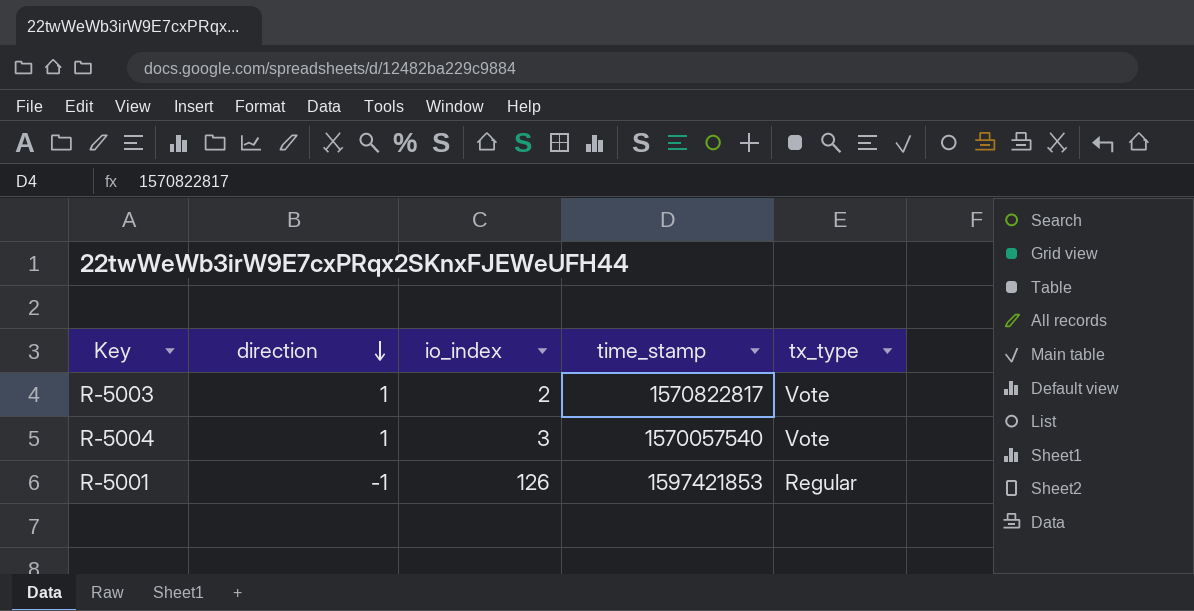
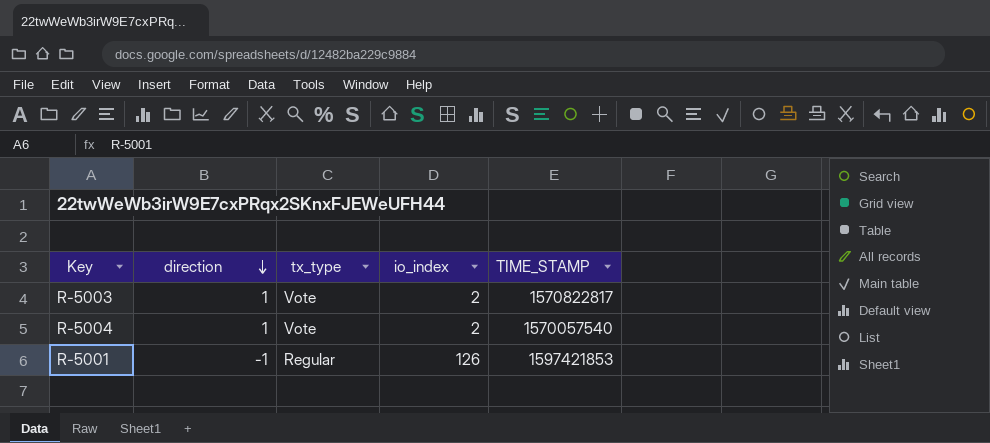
column tx_type | position: 5 -> 3
column name: time_stamp -> TIME_STAMP
R-5004 | io_index: 3 -> 2

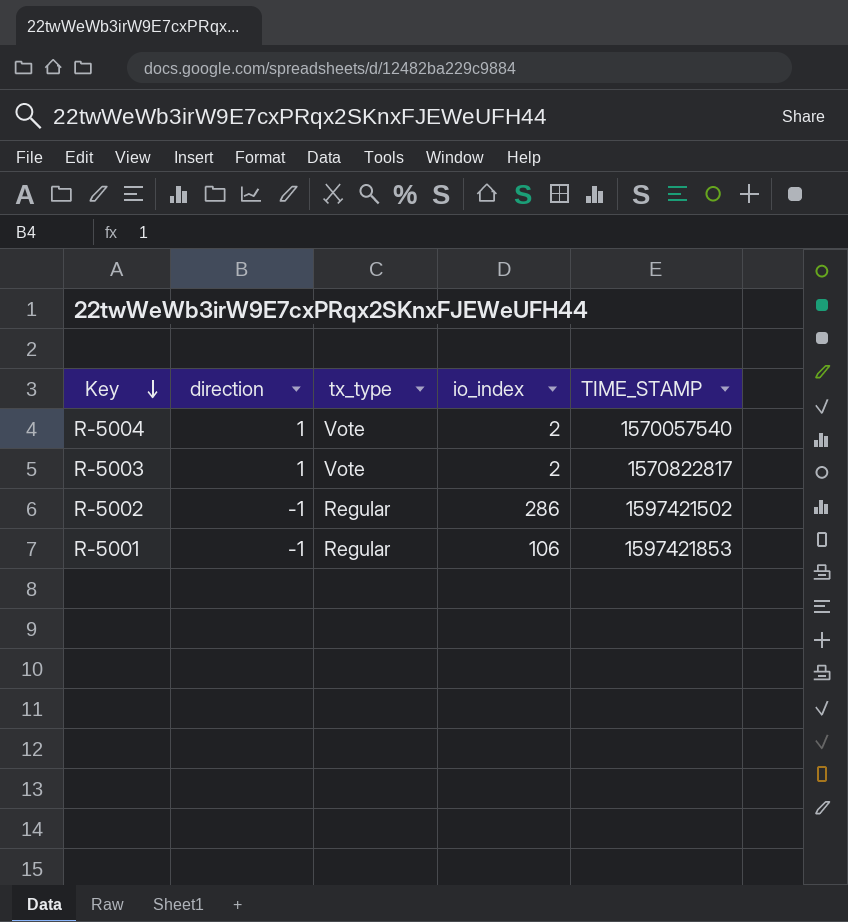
row order: direction descending -> Key descending
row R-5002: none -> -1 | Regular | 286 | 1597421502
R-5001 | io_index: 126 -> 106

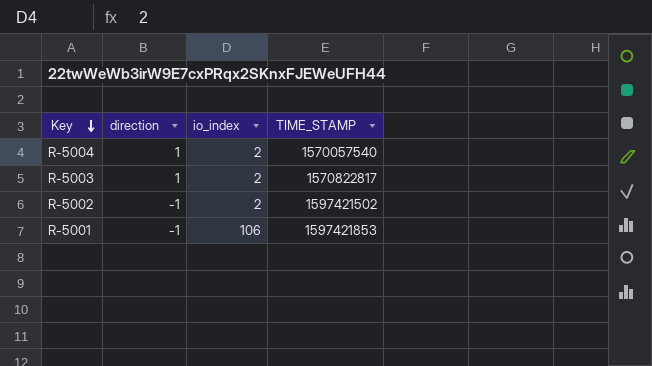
column tx_type | position: 3 -> none
R-5002 | io_index: 286 -> 2

